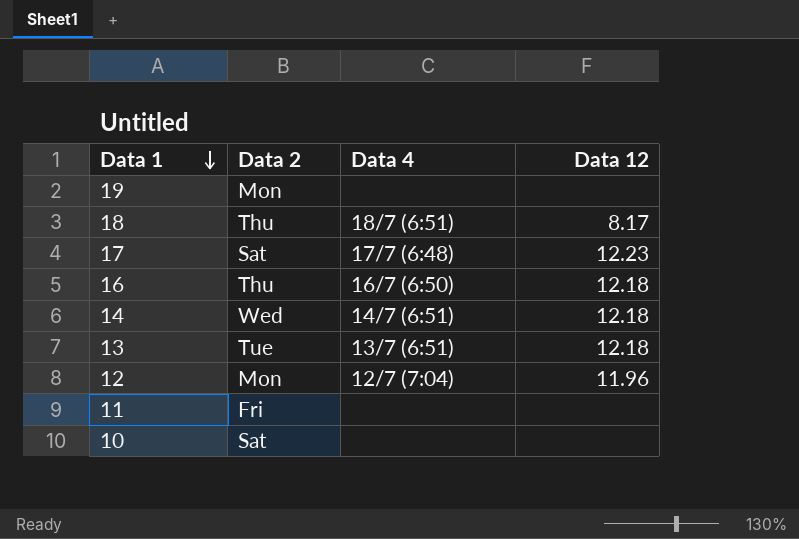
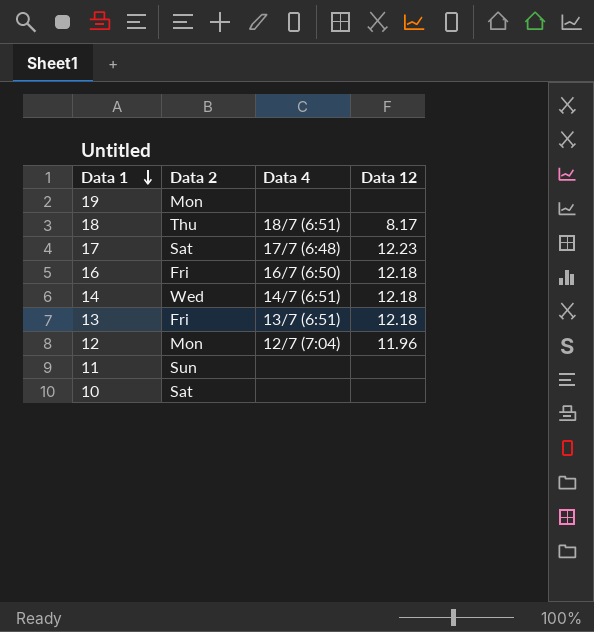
16 | Data 2: Thu -> Fri
13 | Data 2: Tue -> Fri
11 | Data 2: Fri -> Sun

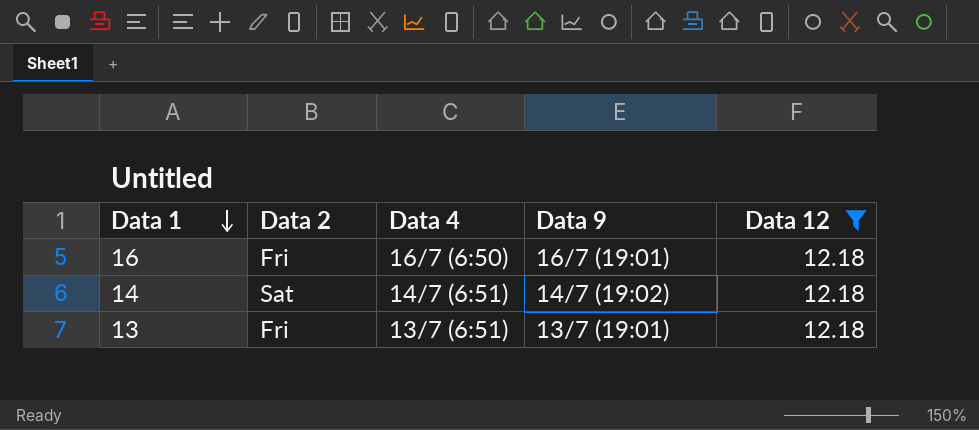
filter: none -> Data 12 = 12.18
column Data 9 | position: none -> 4
14 | Data 2: Wed -> Sat

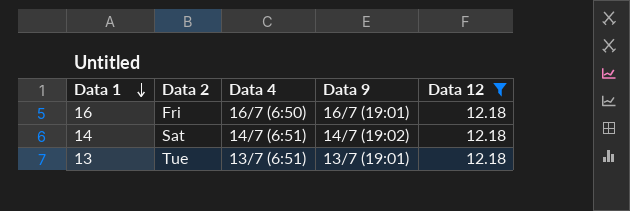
13 | Data 2: Fri -> Tue

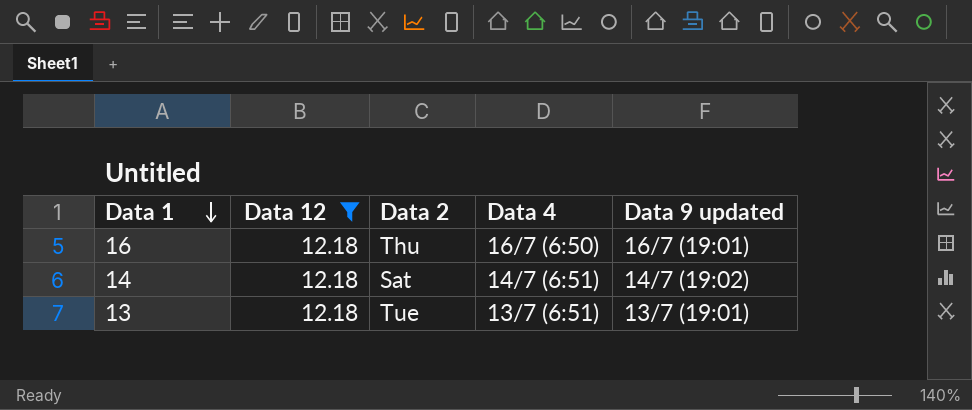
column Data 12 | position: 5 -> 2
column name: Data 9 -> Data 9 updated
16 | Data 2: Fri -> Thu

